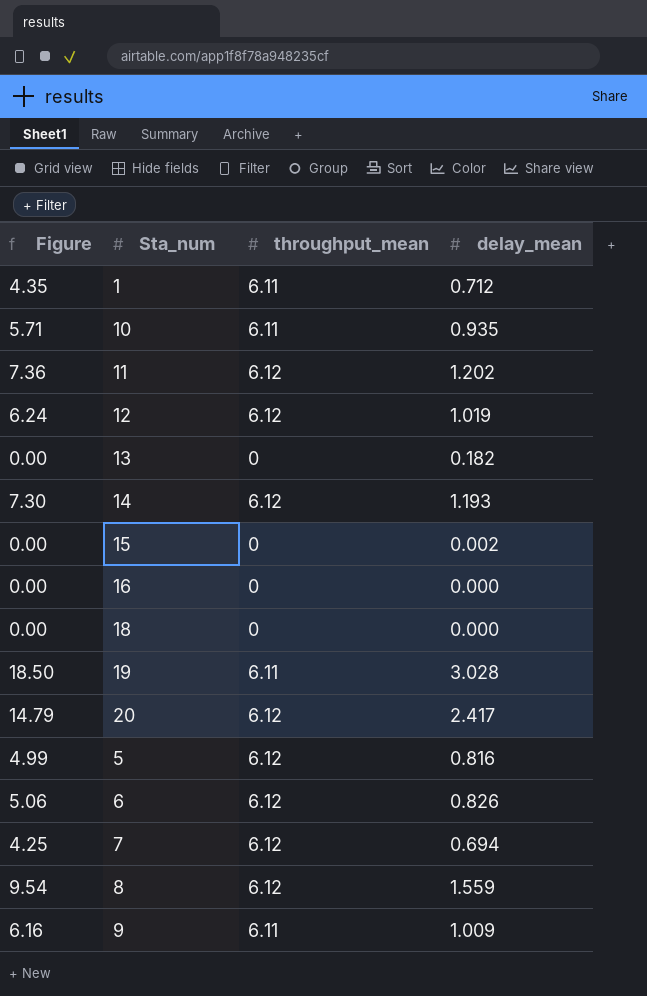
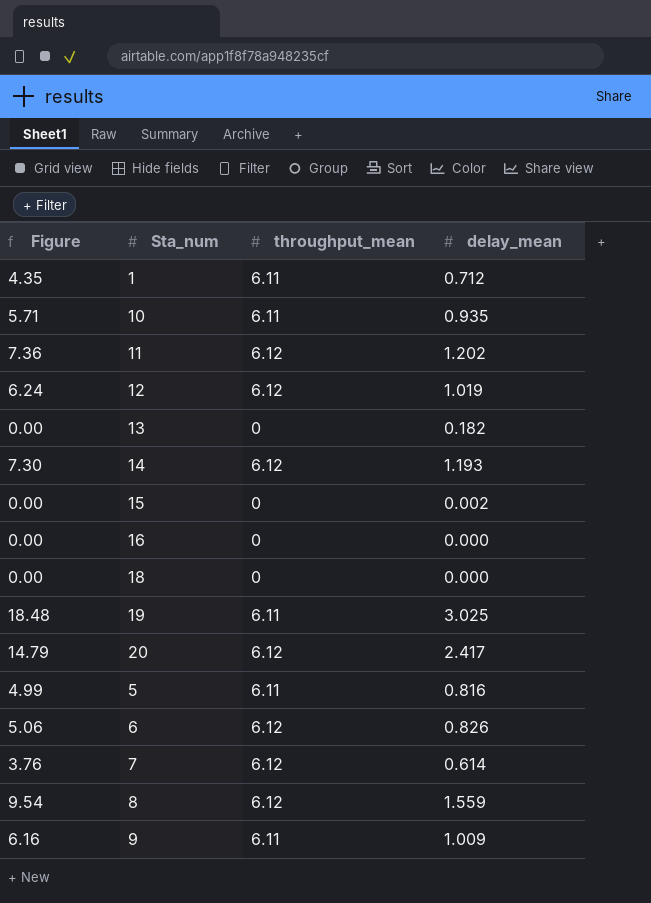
19 | Figure: 18.50 -> 18.48
19 | delay_mean: 3.028 -> 3.025
5 | throughput_mean: 6.12 -> 6.11
7 | Figure: 4.25 -> 3.76
7 | delay_mean: 0.694 -> 0.614

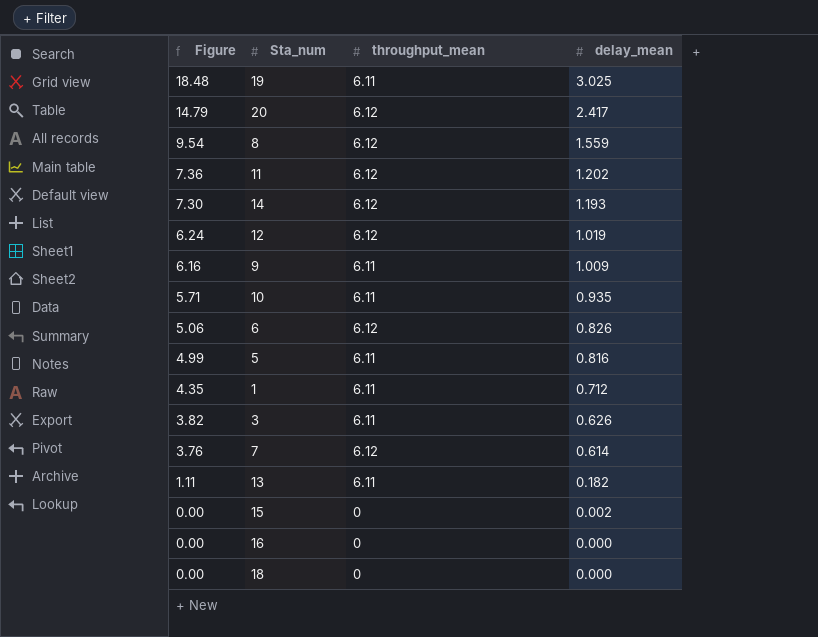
row order: none -> Figure descending
row 3: none -> 3.82 | 6.11 | 0.626
13 | Figure: 0.00 -> 1.11
13 | throughput_mean: 0 -> 6.11

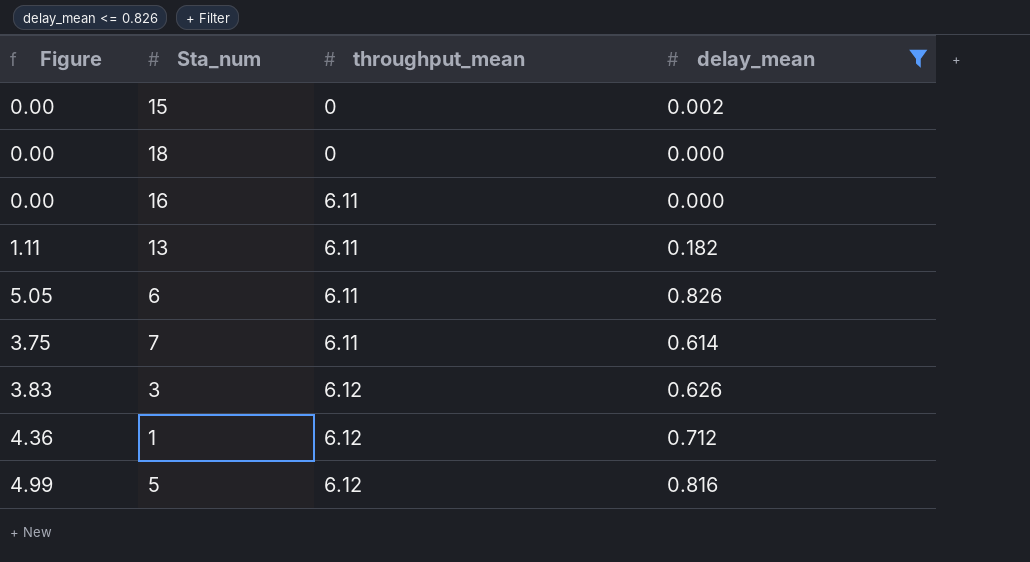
filter: none -> delay_mean <= 0.826
row order: Figure descending -> throughput_mean ascending
16 | throughput_mean: 0 -> 6.11
6 | Figure: 5.06 -> 5.05
6 | throughput_mean: 6.12 -> 6.11
7 | Figure: 3.76 -> 3.75
7 | throughput_mean: 6.12 -> 6.11
3 | Figure: 3.82 -> 3.83
3 | throughput_mean: 6.11 -> 6.12
1 | Figure: 4.35 -> 4.36
1 | throughput_mean: 6.11 -> 6.12
5 | throughput_mean: 6.11 -> 6.12

